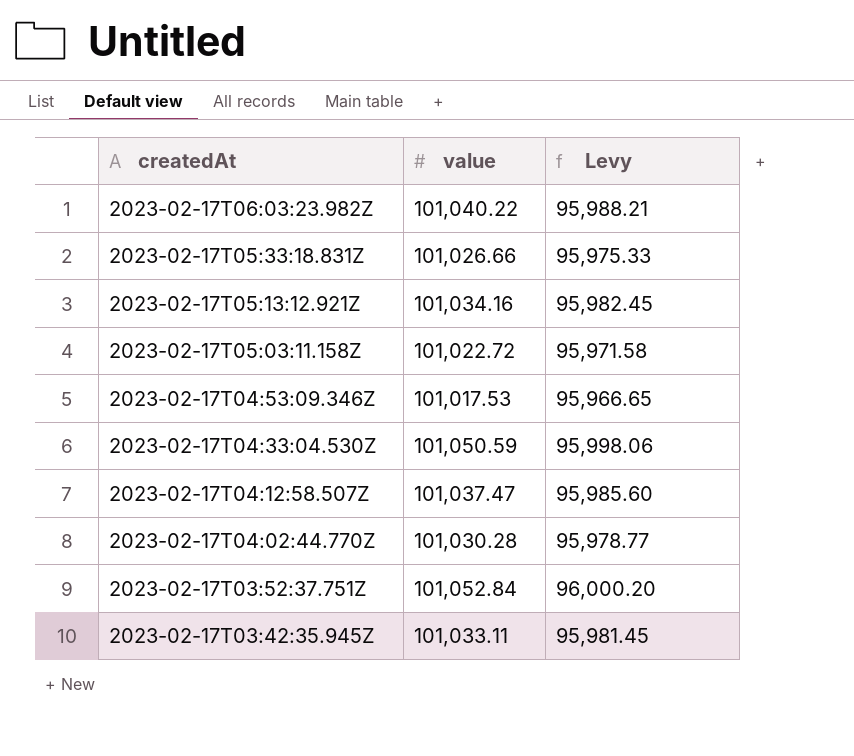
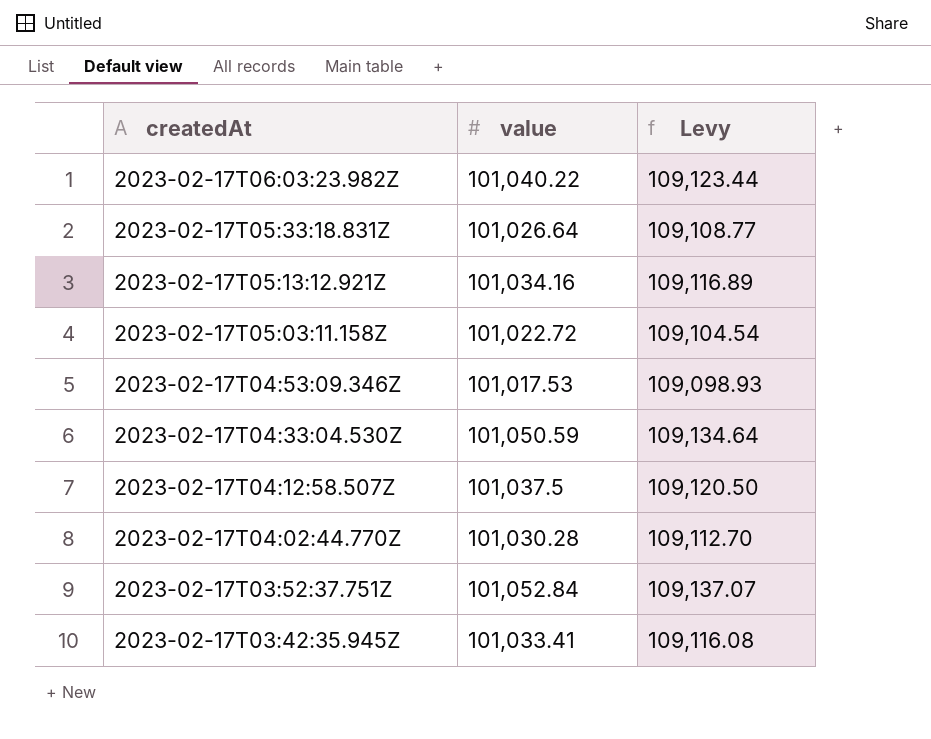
column Levy | formula: [value] * 0.95 -> [value] * 1.08
2023-02-17T05:33:18.831Z | value: 101,026.66 -> 101,026.64
2023-02-17T04:12:58.507Z | value: 101,037.47 -> 101,037.5
2023-02-17T03:42:35.945Z | value: 101,033.11 -> 101,033.41

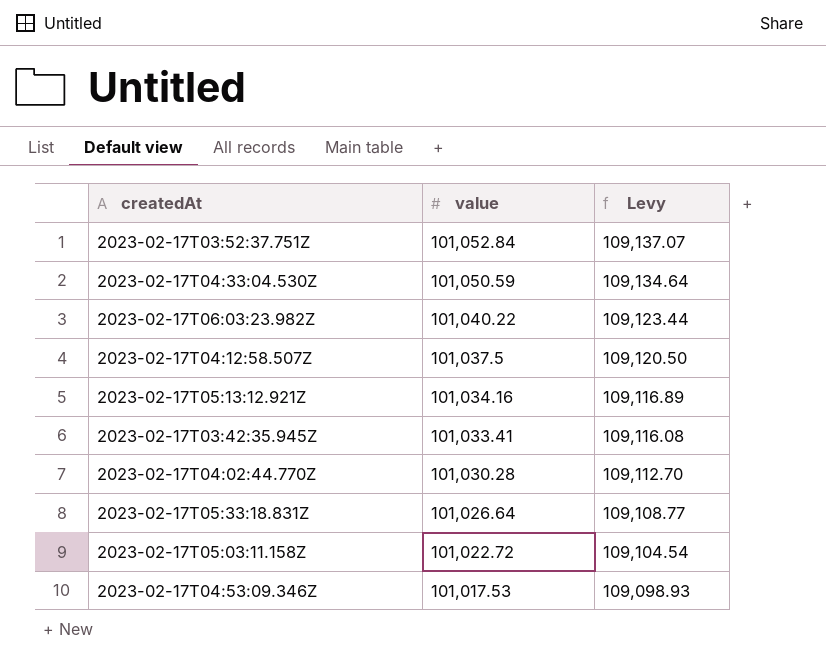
row order: createdAt descending -> value descending

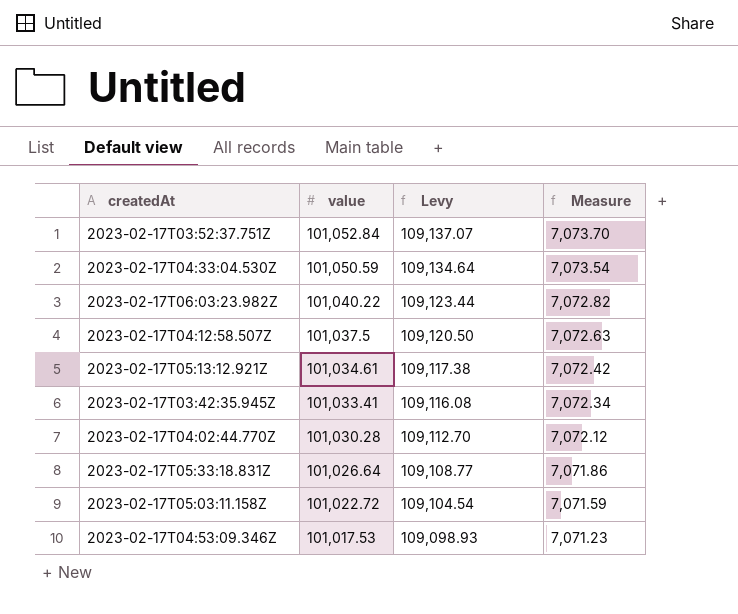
column Measure | formula: none -> [value] * 0.07
2023-02-17T05:13:12.921Z | value: 101,034.16 -> 101,034.61
2023-02-17T05:13:12.921Z | Levy: 109,116.89 -> 109,117.38

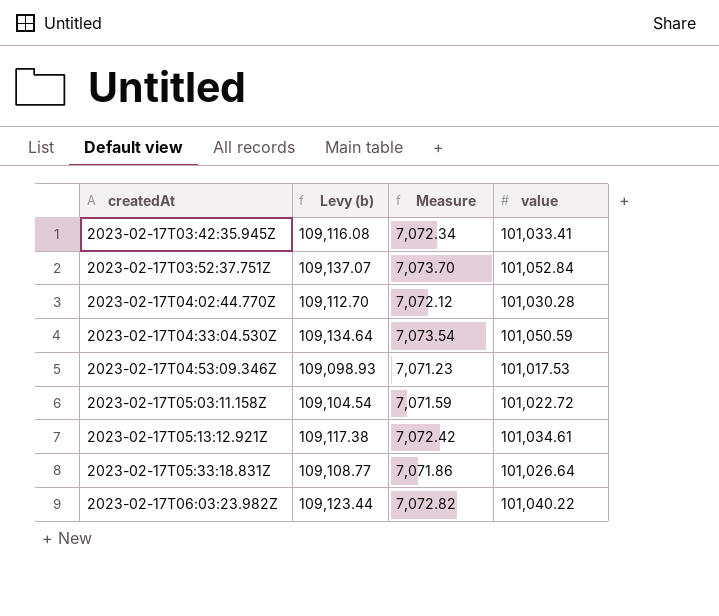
row order: value descending -> createdAt ascending
column name: Levy -> Levy (b)
column value | position: 2 -> 4
row 2023-02-17T04:12:58.507Z: 101,037.5 | 109,120.50 | 7,072.63 -> none

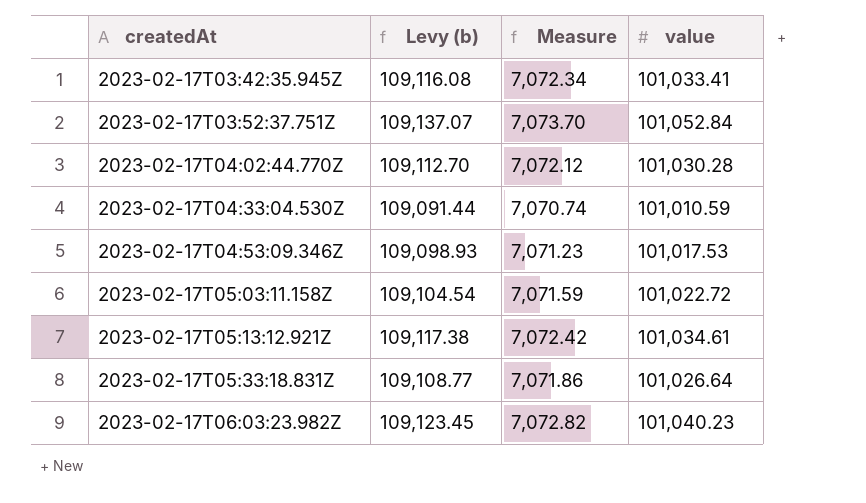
2023-02-17T04:33:04.530Z | Levy (b): 109,134.64 -> 109,091.44
2023-02-17T04:33:04.530Z | Measure: 7,073.54 -> 7,070.74
2023-02-17T04:33:04.530Z | value: 101,050.59 -> 101,010.59
2023-02-17T06:03:23.982Z | Levy (b): 109,123.44 -> 109,123.45
2023-02-17T06:03:23.982Z | value: 101,040.22 -> 101,040.23

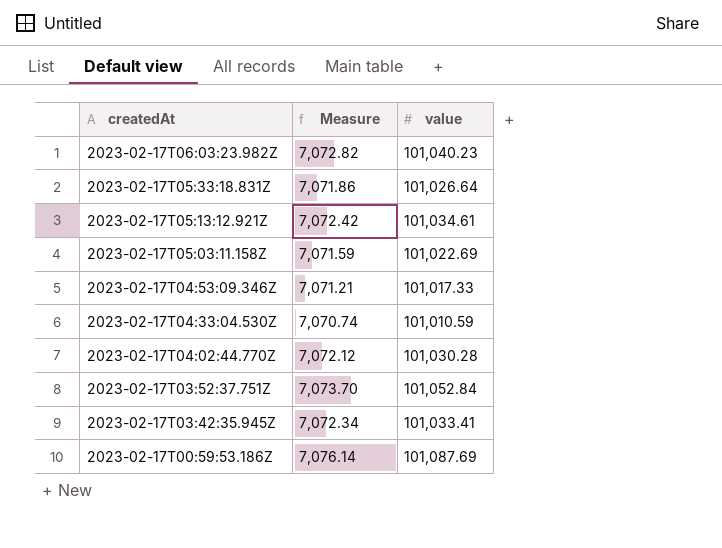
row order: createdAt ascending -> createdAt descending
column Levy (b) | formula: [value] * 1.08 -> none
2023-02-17T05:03:11.158Z | value: 101,022.72 -> 101,022.69
2023-02-17T04:53:09.346Z | Measure: 7,071.23 -> 7,071.21
2023-02-17T04:53:09.346Z | value: 101,017.53 -> 101,017.33
row 2023-02-17T00:59:53.186Z: none -> 7,076.14 | 101,087.69

